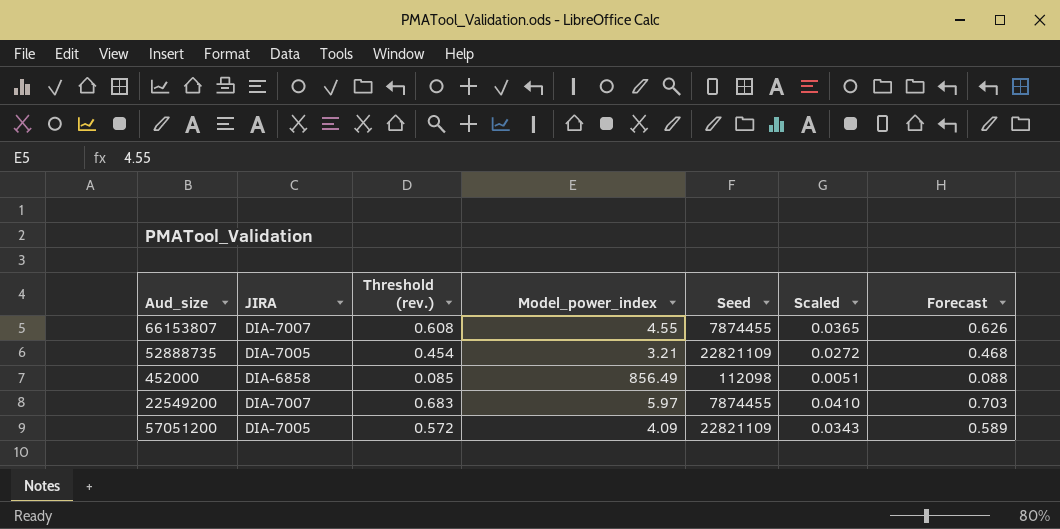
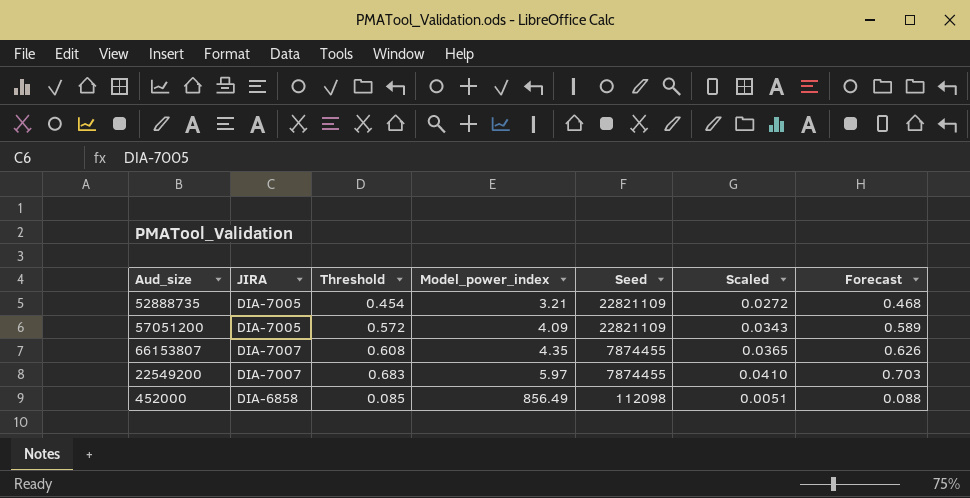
row order: none -> Model_power_index ascending
column name: Threshold (rev.) -> Threshold
66153807 | Model_power_index: 4.55 -> 4.35

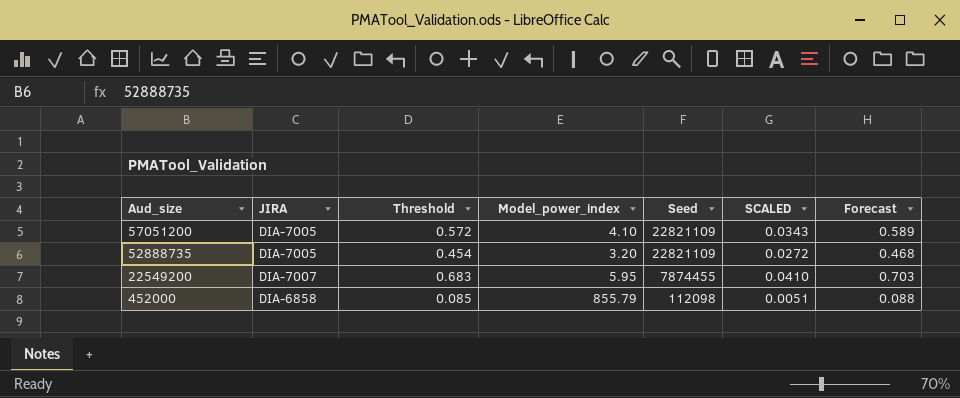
row order: Model_power_index ascending -> Aud_size descending
column name: Scaled -> SCALED
row 66153807: DIA-7007 | 0.608 | 4.35 | 7874455 | 0.0365 | 0.626 -> none
57051200 | Model_power_index: 4.09 -> 4.10
52888735 | Model_power_index: 3.21 -> 3.20
22549200 | Model_power_index: 5.97 -> 5.95
452000 | Model_power_index: 856.49 -> 855.79

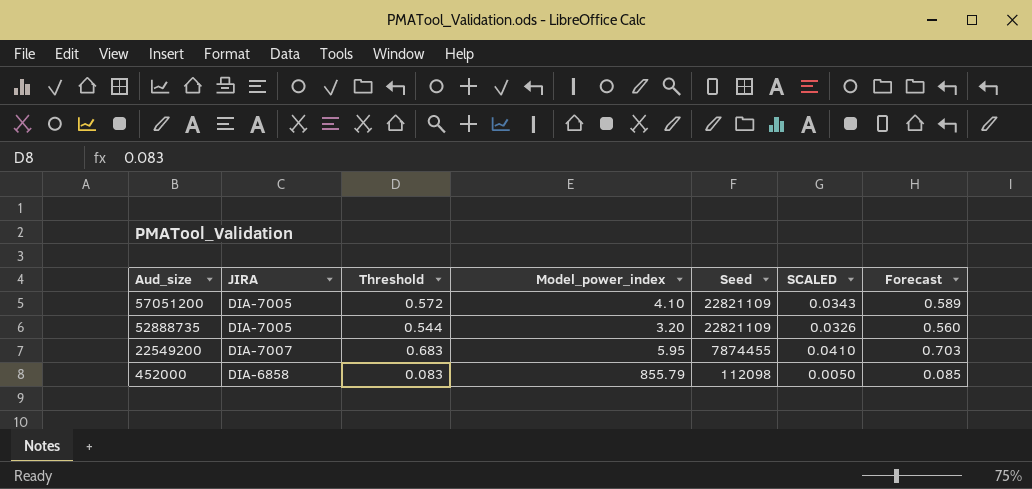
52888735 | Threshold: 0.454 -> 0.544
52888735 | SCALED: 0.0272 -> 0.0326
52888735 | Forecast: 0.468 -> 0.560
452000 | Threshold: 0.085 -> 0.083
452000 | SCALED: 0.0051 -> 0.0050
452000 | Forecast: 0.088 -> 0.085

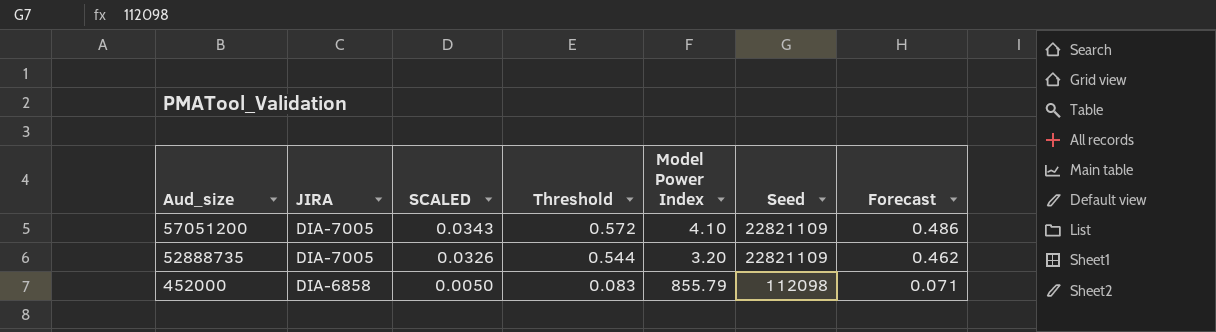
column SCALED | position: 6 -> 3
column name: Model_power_index -> Model Power Index
column Forecast | formula: [Threshold] * 1.03 -> [Threshold] * 0.85
row 22549200: DIA-7007 | 0.683 | 5.95 | 7874455 | 0.0410 | 0.703 -> none

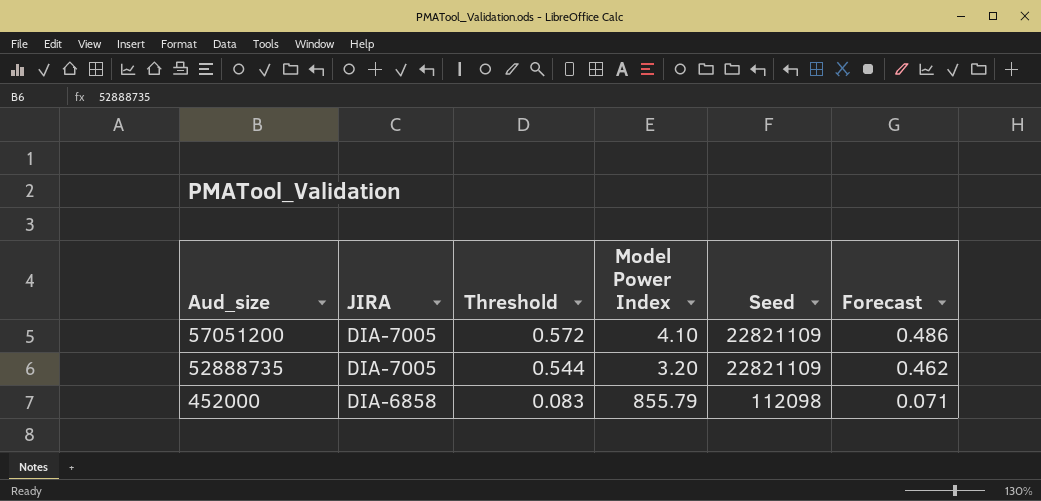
column SCALED | formula: [Threshold] * 0.06 -> none

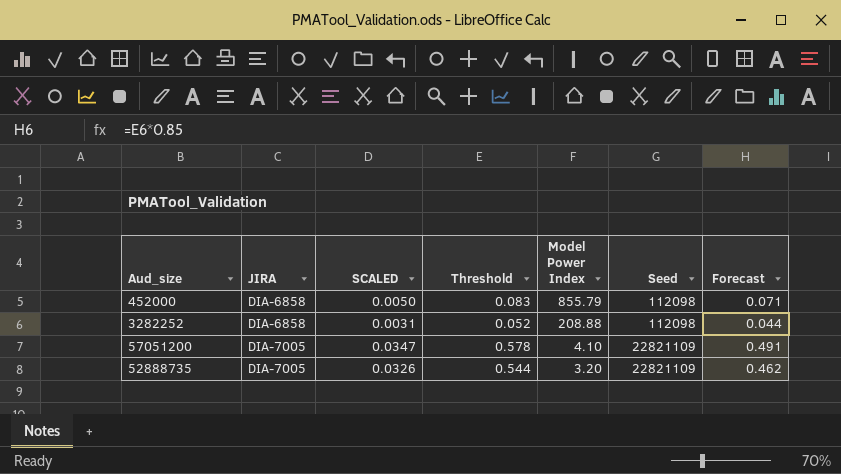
row order: Aud_size descending -> JIRA ascending
column SCALED | formula: none -> [Threshold] * 0.06
row 3282252: none -> DIA-6858 | 0.0031 | 0.052 | 208.88 | 112098 | 0.044
57051200 | Threshold: 0.572 -> 0.578
57051200 | Forecast: 0.486 -> 0.491

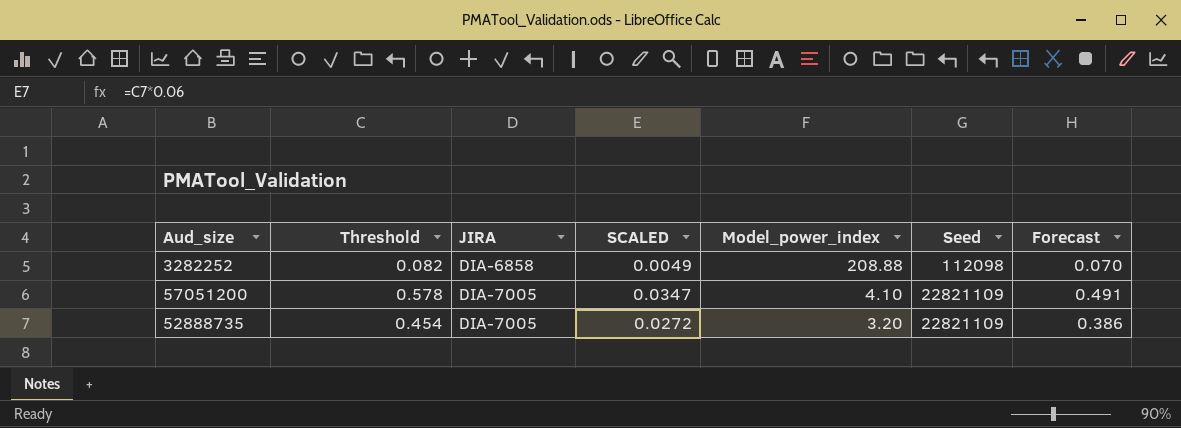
column Threshold | position: 4 -> 2
column name: Model Power Index -> Model_power_index
row 452000: DIA-6858 | 0.0050 | 0.083 | 855.79 | 112098 | 0.071 -> none
3282252 | Threshold: 0.052 -> 0.082
3282252 | SCALED: 0.0031 -> 0.0049
3282252 | Forecast: 0.044 -> 0.070
52888735 | Threshold: 0.544 -> 0.454
52888735 | SCALED: 0.0326 -> 0.0272
52888735 | Forecast: 0.462 -> 0.386

